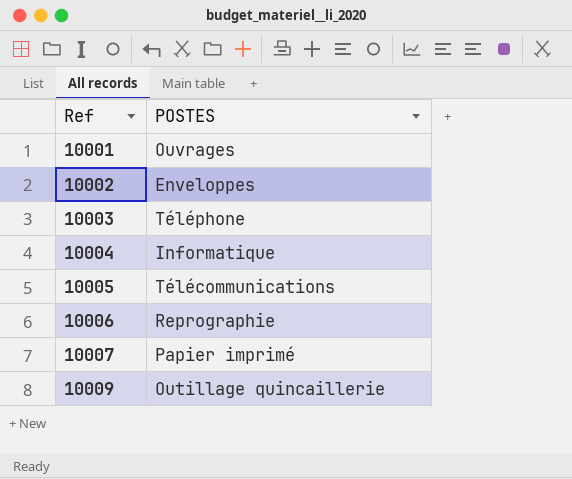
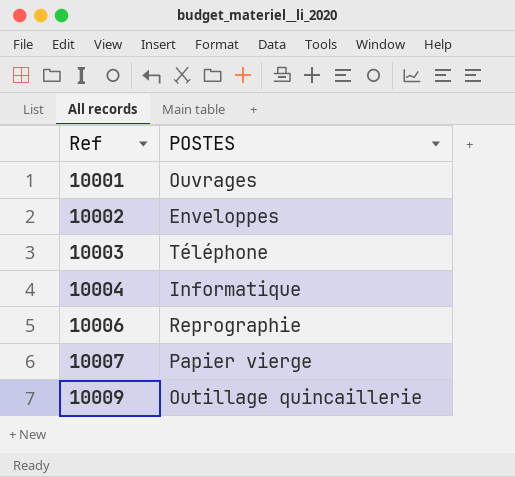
row 10005: Télécommunications -> none
10007 | POSTES: Papier imprimé -> Papier vierge

